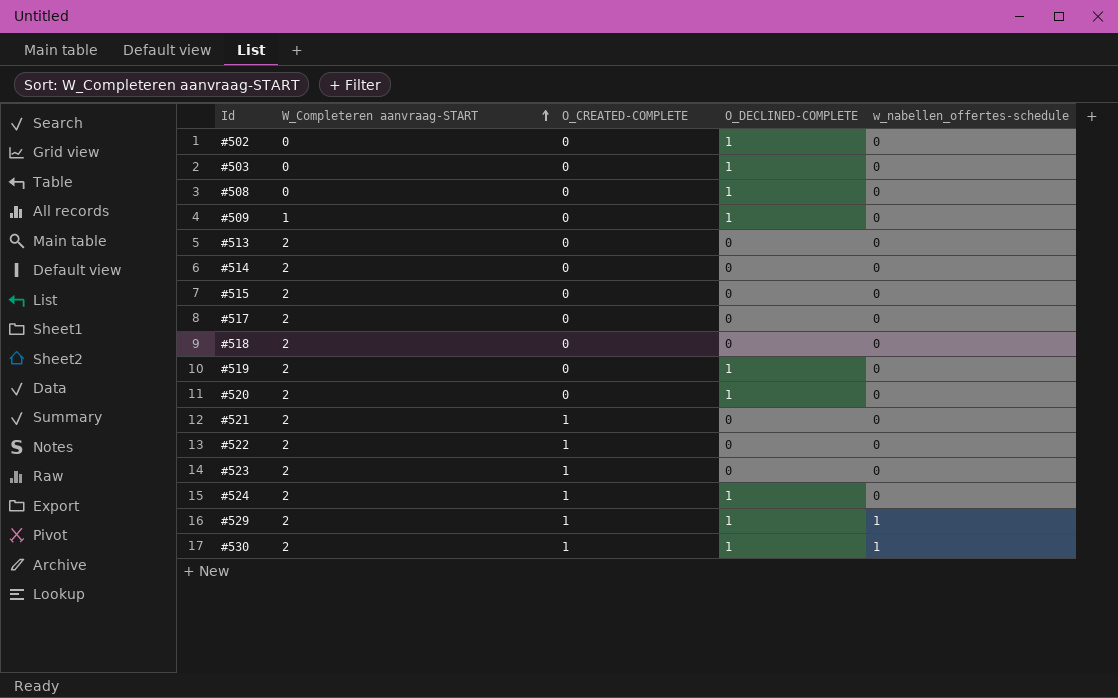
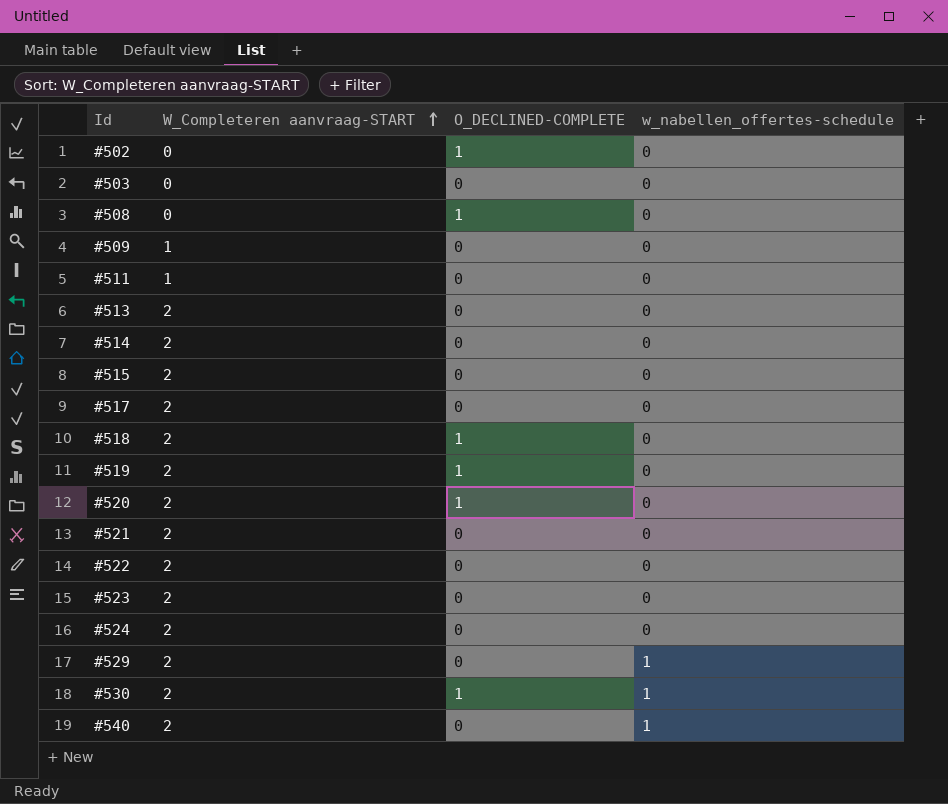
column O_CREATED-COMPLETE | position: 3 -> none
#503 | O_DECLINED-COMPLETE: 1 -> 0
#509 | O_DECLINED-COMPLETE: 1 -> 0
row #511: none -> 1 | 0 | 0
#518 | O_DECLINED-COMPLETE: 0 -> 1
#524 | O_DECLINED-COMPLETE: 1 -> 0
#529 | O_DECLINED-COMPLETE: 1 -> 0
row #540: none -> 2 | 0 | 1

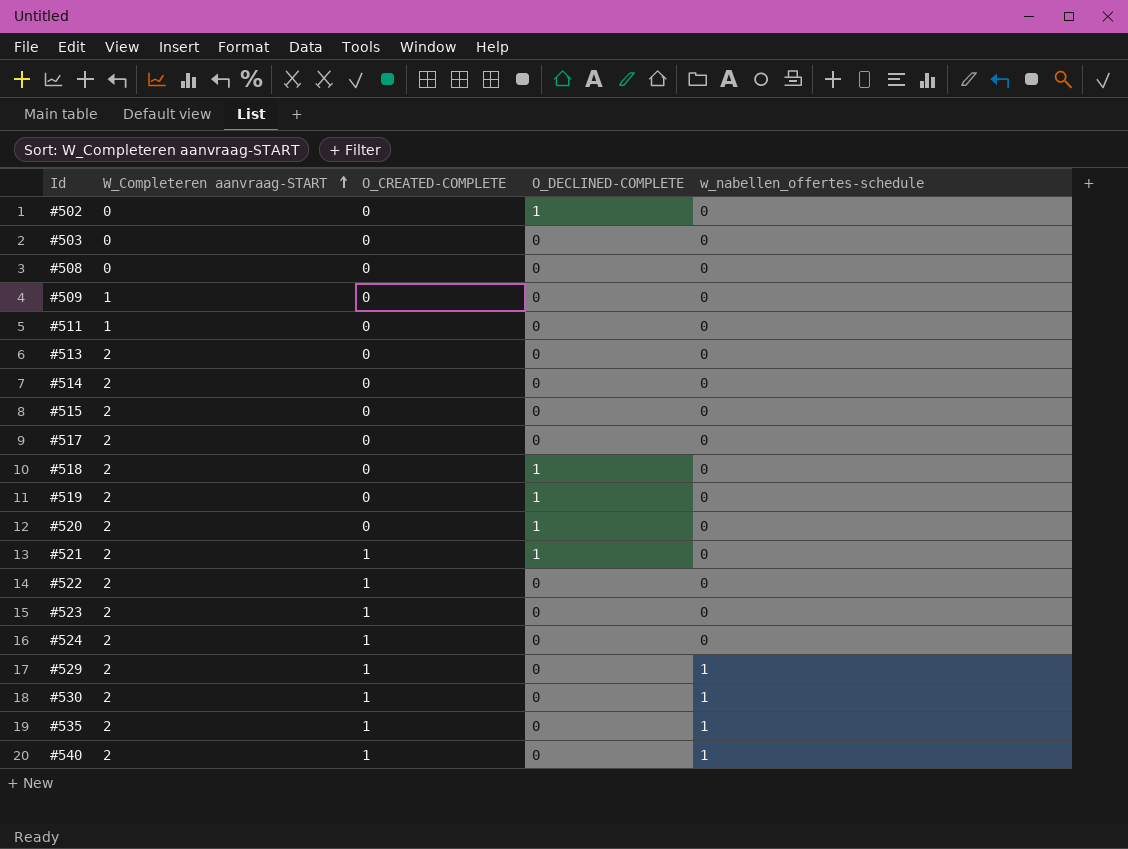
column O_CREATED-COMPLETE | position: none -> 3
#508 | O_DECLINED-COMPLETE: 1 -> 0
#521 | O_DECLINED-COMPLETE: 0 -> 1
#530 | O_DECLINED-COMPLETE: 1 -> 0
row #535: none -> 2 | 1 | 0 | 1

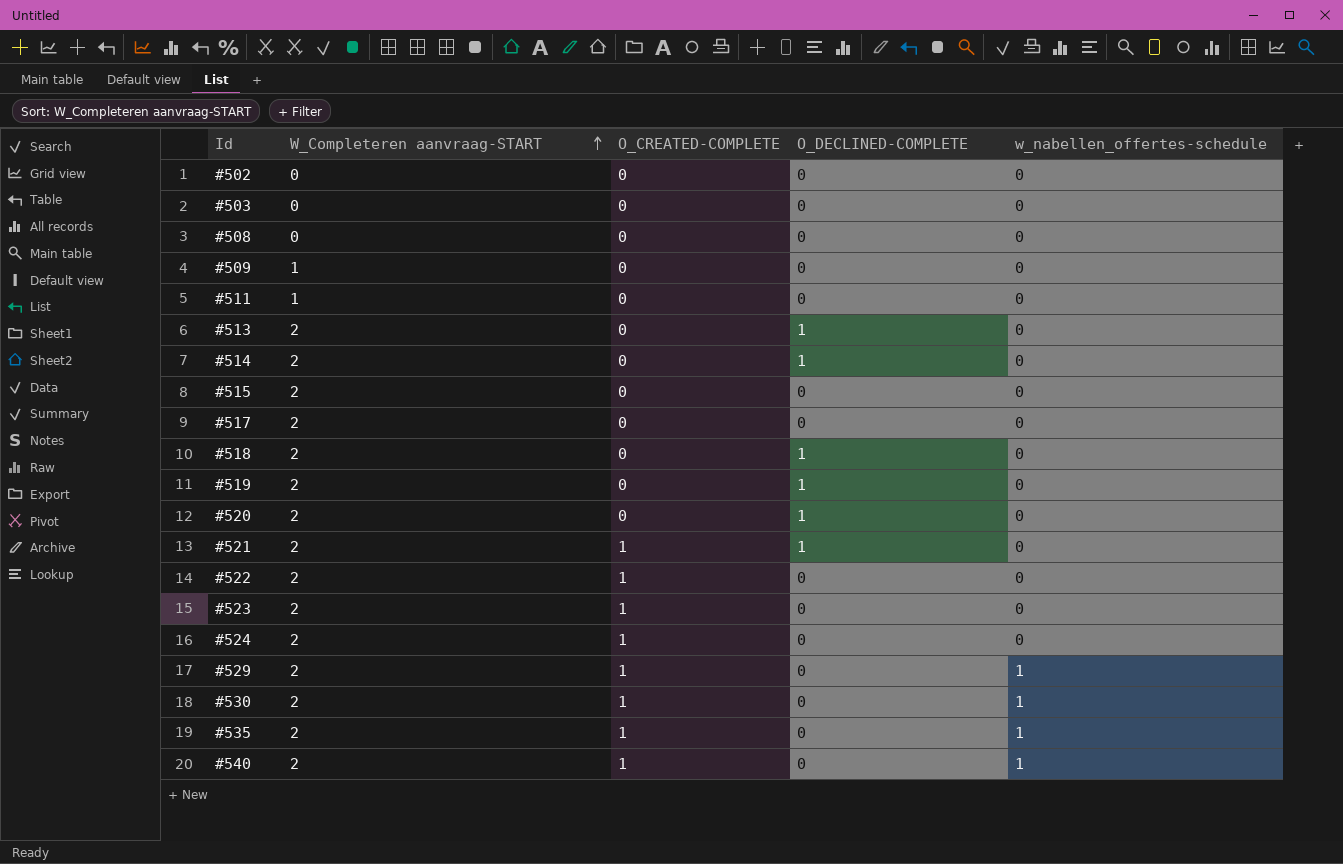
#502 | O_DECLINED-COMPLETE: 1 -> 0
#513 | O_DECLINED-COMPLETE: 0 -> 1
#514 | O_DECLINED-COMPLETE: 0 -> 1

